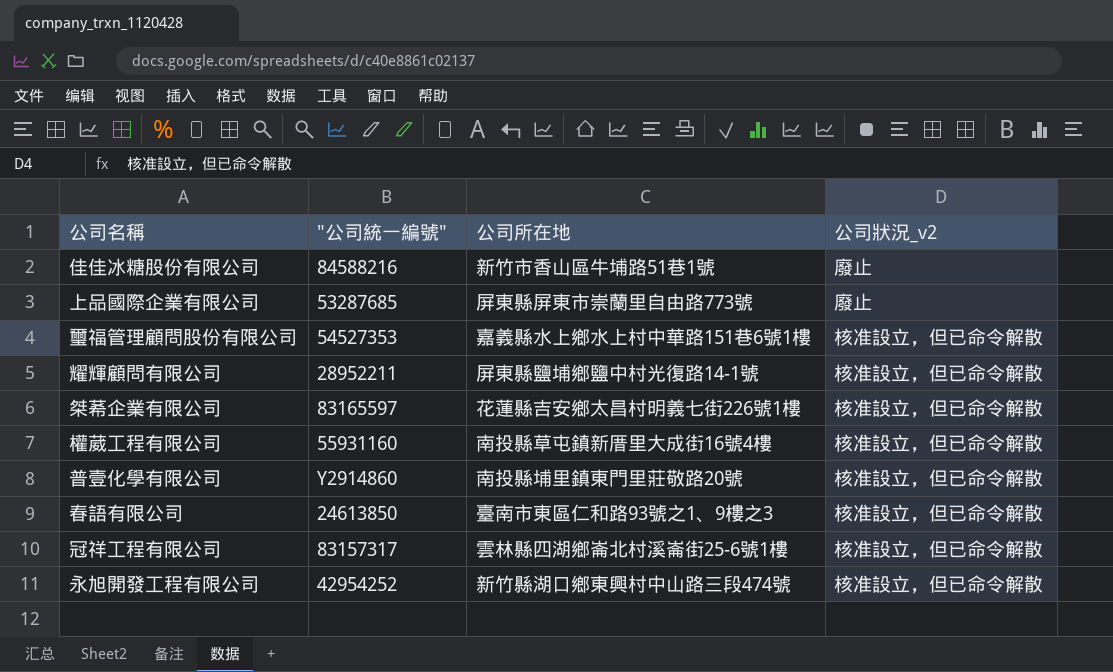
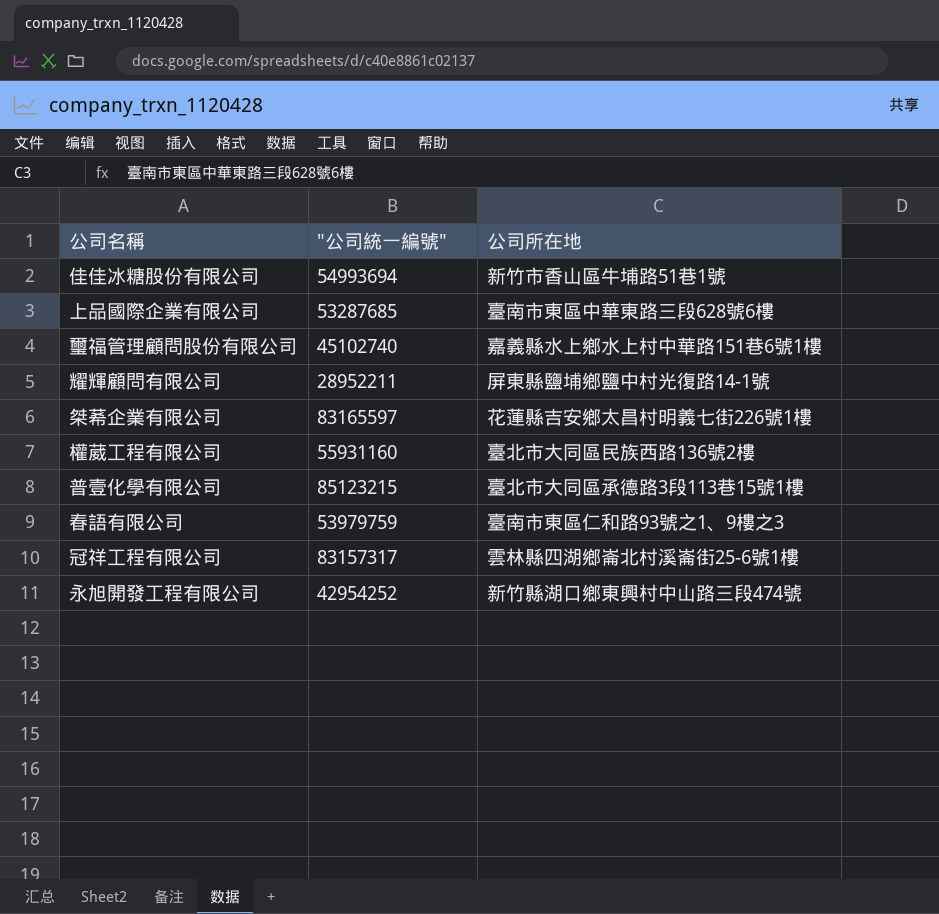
column 公司狀況_v2 | position: 4 -> none
佳佳冰糖股份有限公司 | "公司統一編號": 84588216 -> 54993694
上品國際企業有限公司 | 公司所在地: 屏東縣屏東市崇蘭里自由路773號 -> 臺南市東區中華東路三段628號6樓
璽福管理顧問股份有限公司 | "公司統一編號": 54527353 -> 45102740
權葳工程有限公司 | 公司所在地: 南投縣草屯鎮新厝里大成街16號4樓 -> 臺北市大同區民族西路136號2樓
普壹化學有限公司 | "公司統一編號": Y2914860 -> 85123215
普壹化學有限公司 | 公司所在地: 南投縣埔里鎮東門里莊敬路20號 -> 臺北市大同區承德路3段113巷15號1樓
春語有限公司 | "公司統一編號": 24613850 -> 53979759

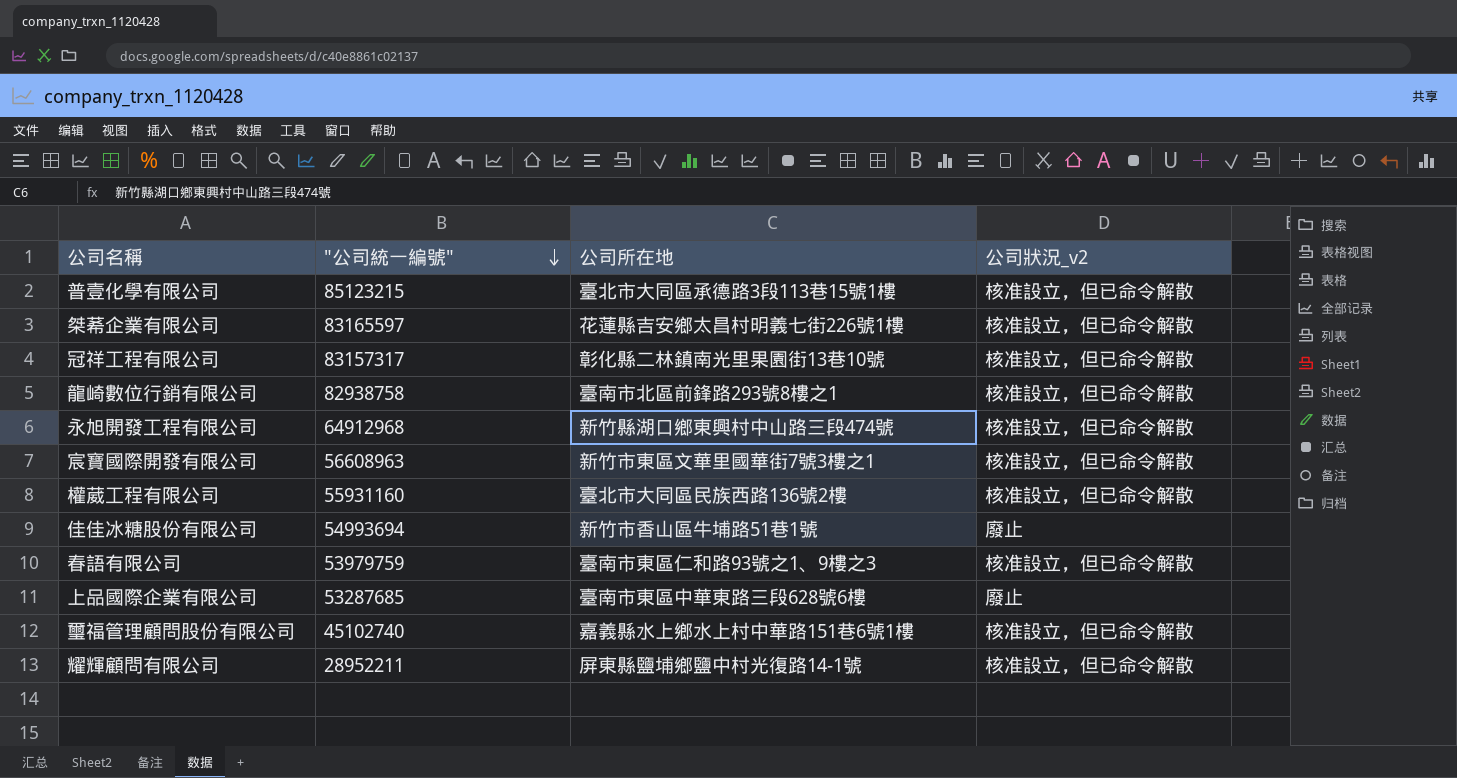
row order: none -> "公司統一編號" descending
column 公司狀況_v2 | position: none -> 4
冠祥工程有限公司 | 公司所在地: 雲林縣四湖鄉崙北村溪崙街25-6號1樓 -> 彰化縣二林鎮南光里果園街13巷10號
row 龍崎數位行銷有限公司: none -> 82938758 | 臺南市北區前鋒路293號8樓之1 | 核准設立，但已命令解散
永旭開發工程有限公司 | "公司統一編號": 42954252 -> 64912968
row 宸寶國際開發有限公司: none -> 56608963 | 新竹市東區文華里國華街7號3樓之1 | 核准設立，但已命令解散

